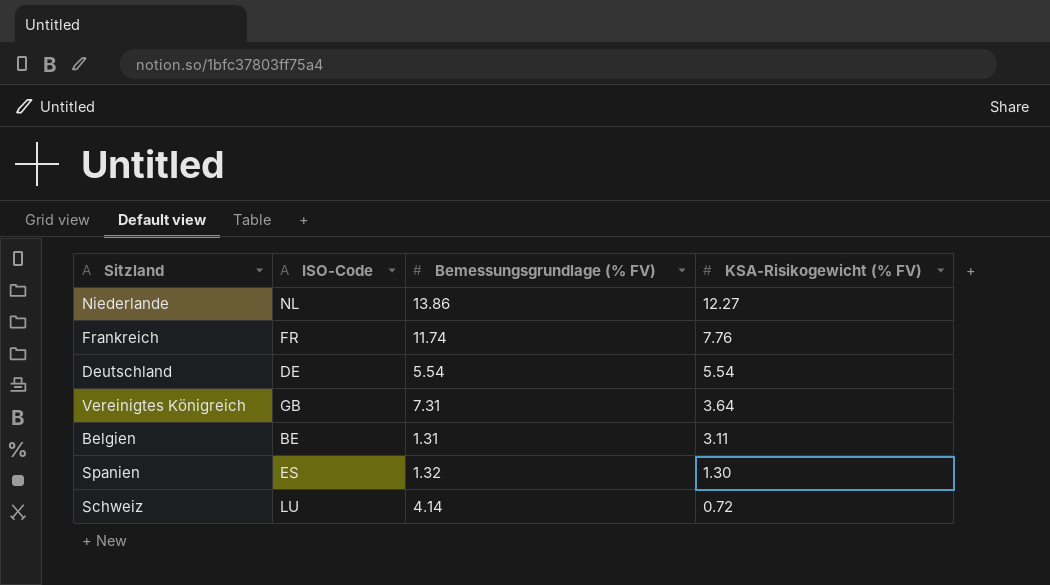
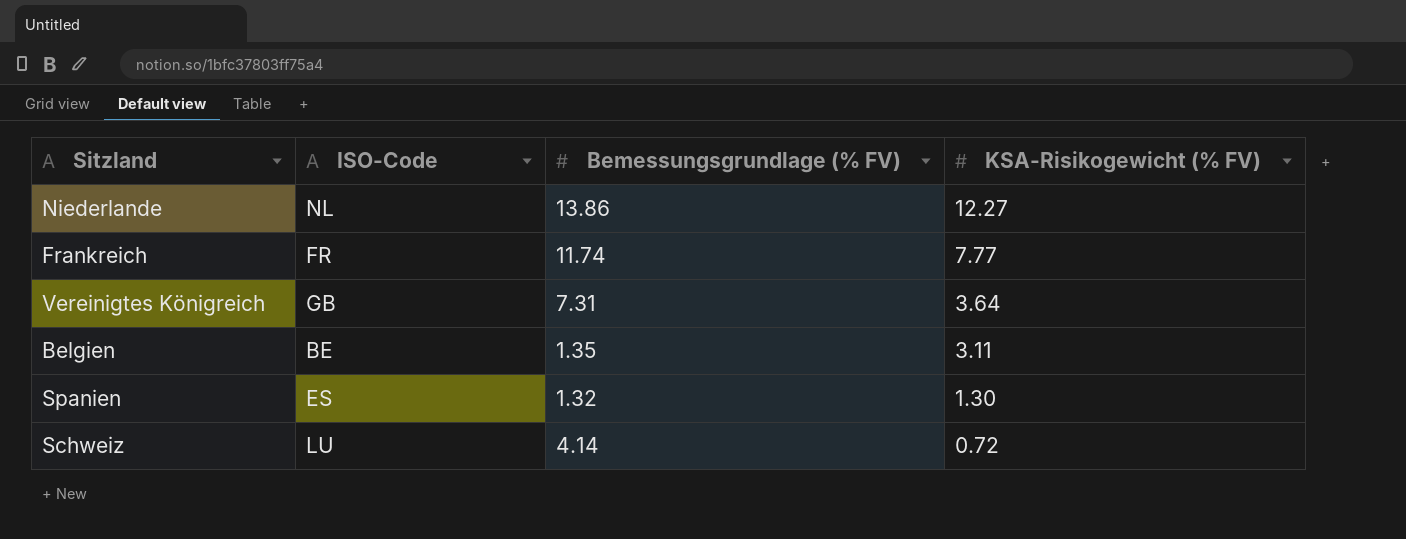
row Deutschland: DE | 5.54 | 5.54 -> none
Frankreich | KSA-Risikogewicht (% FV): 7.76 -> 7.77
Belgien | Bemessungsgrundlage (% FV): 1.31 -> 1.35

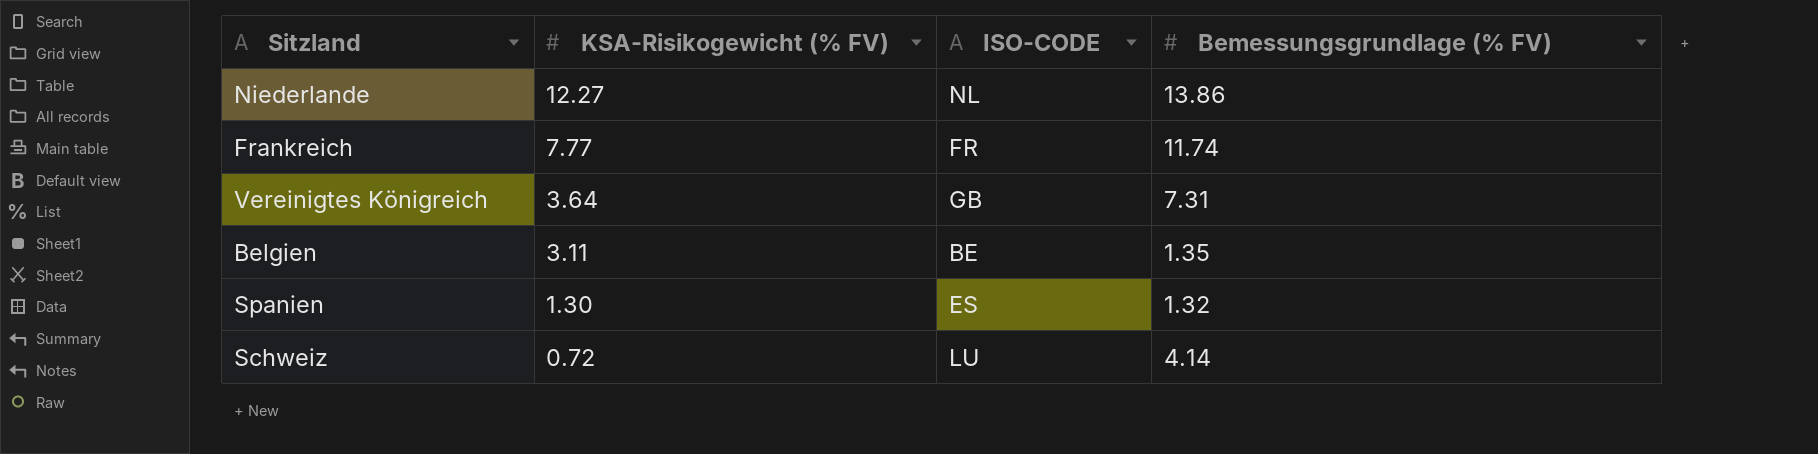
column KSA-Risikogewicht (% FV) | position: 4 -> 2
column name: ISO-Code -> ISO-CODE

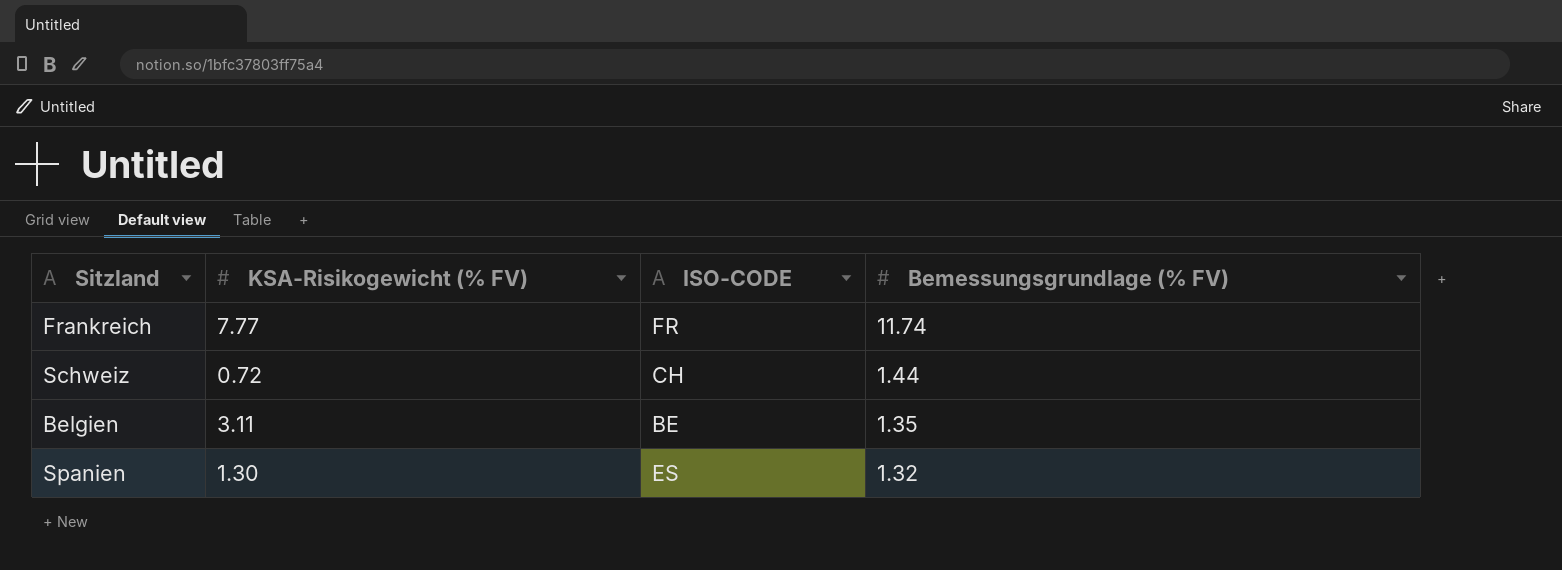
row order: KSA-Risikogewicht (% FV) descending -> Bemessungsgrundlage (% FV) descending
row Niederlande: 12.27 | NL | 13.86 -> none
row Vereinigtes Königreich: 3.64 | GB | 7.31 -> none
Schweiz | ISO-CODE: LU -> CH
Schweiz | Bemessungsgrundlage (% FV): 4.14 -> 1.44

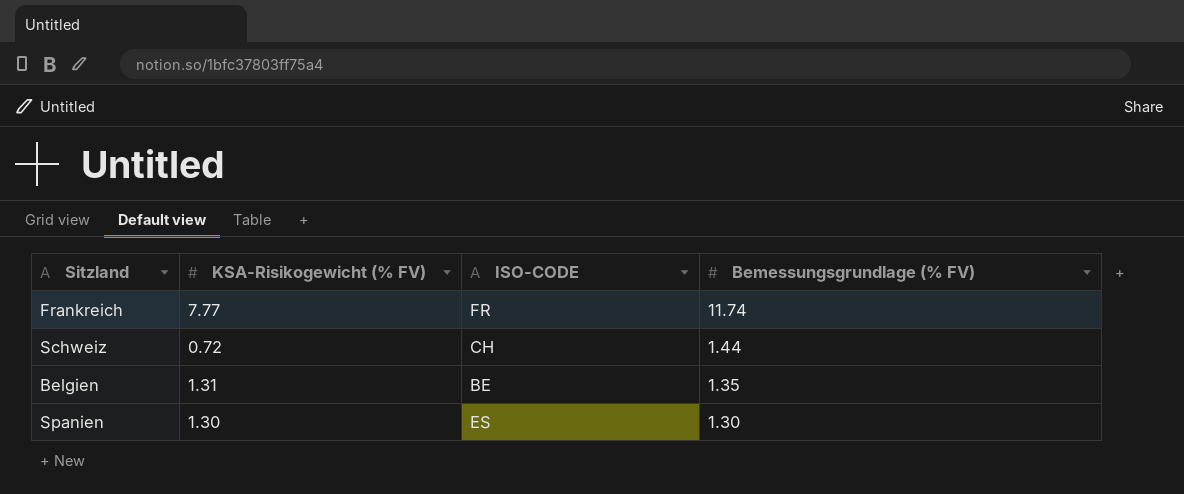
Belgien | KSA-Risikogewicht (% FV): 3.11 -> 1.31
Spanien | Bemessungsgrundlage (% FV): 1.32 -> 1.30

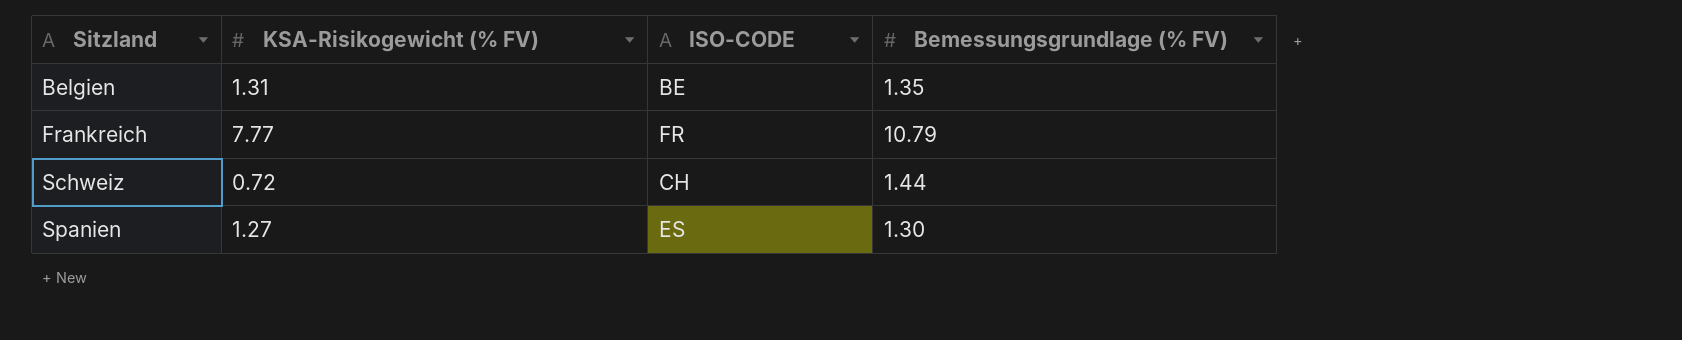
row order: Bemessungsgrundlage (% FV) descending -> Sitzland ascending
Frankreich | Bemessungsgrundlage (% FV): 11.74 -> 10.79
Spanien | KSA-Risikogewicht (% FV): 1.30 -> 1.27

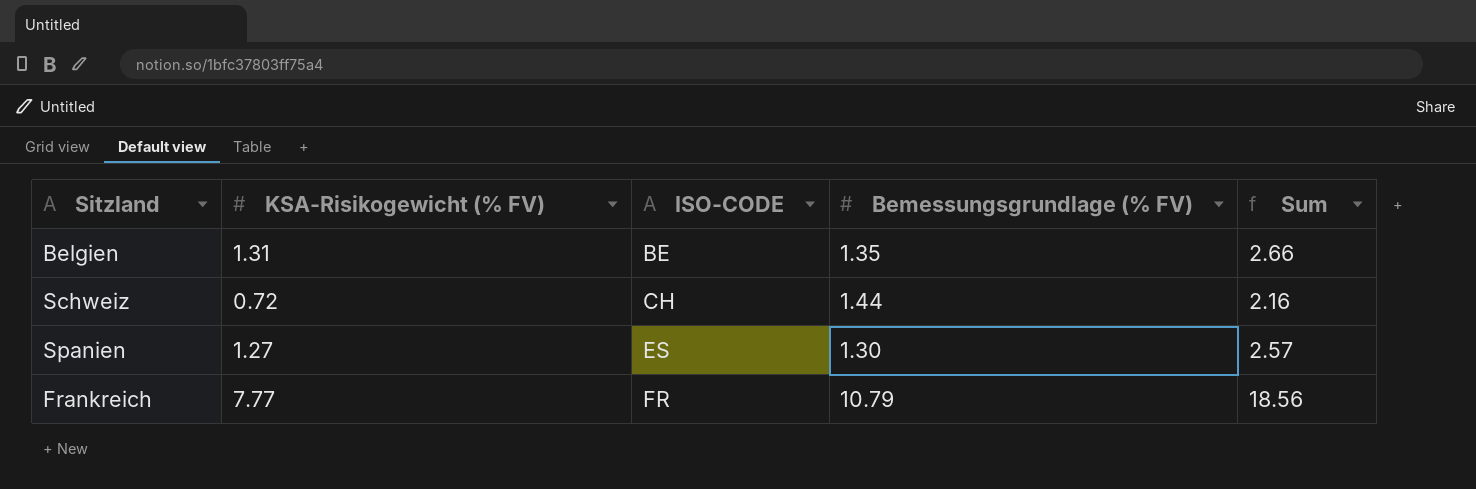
row order: Sitzland ascending -> ISO-CODE ascending
column Sum | formula: none -> [KSA-Risikogewicht (% FV)] + [Bemessungsgrundlage (% FV)]

